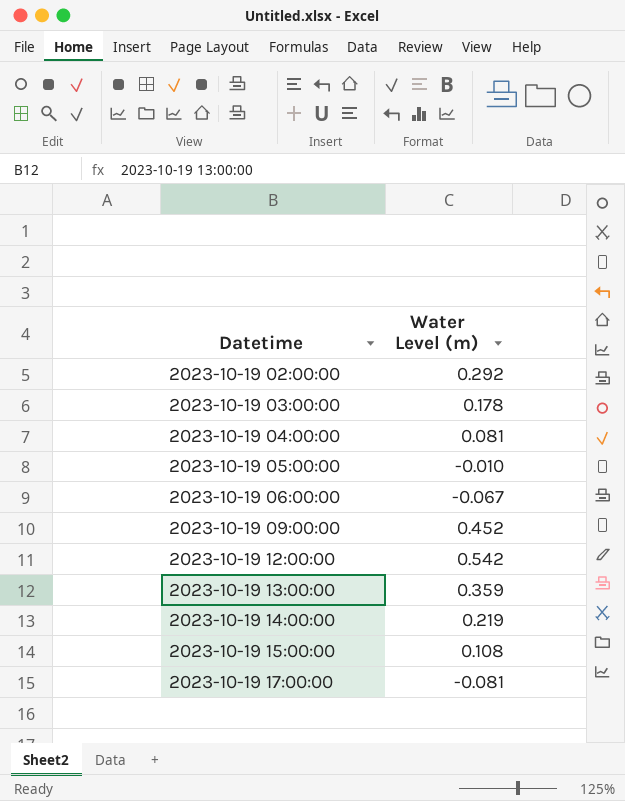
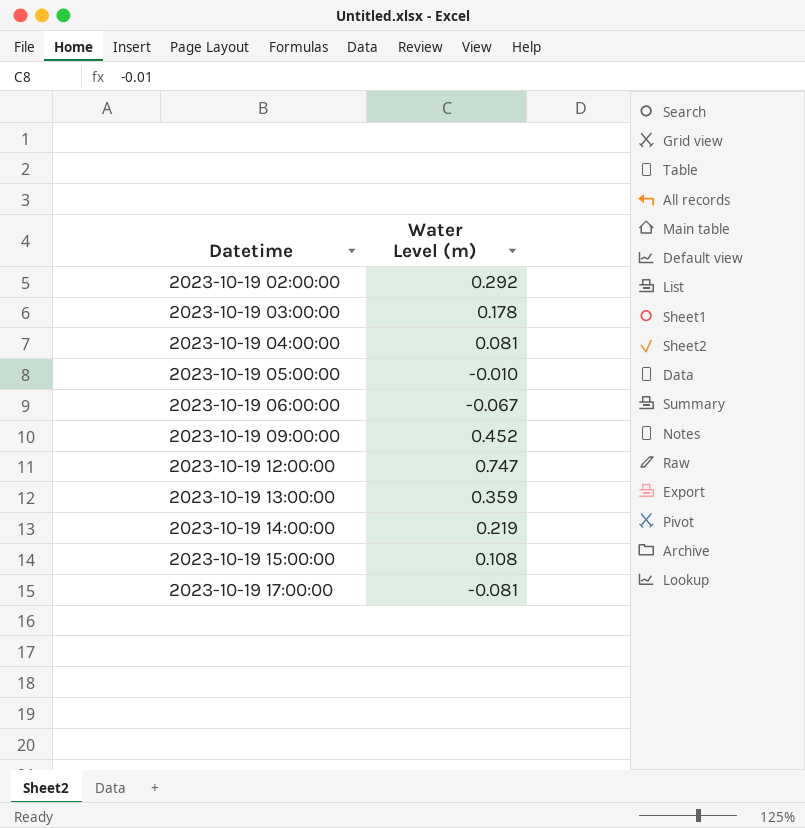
2023-10-19 12:00:00 | Water Level (m): 0.542 -> 0.747

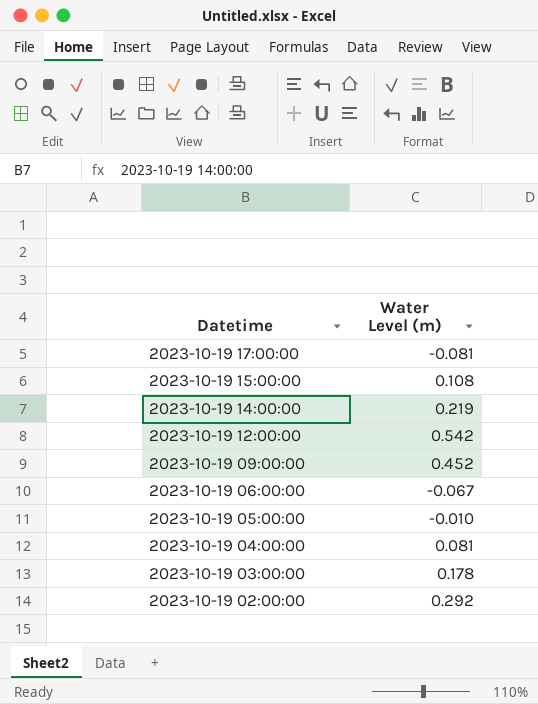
row order: Datetime ascending -> Datetime descending
row 2023-10-19 13:00:00: 0.359 -> none
2023-10-19 12:00:00 | Water Level (m): 0.747 -> 0.542

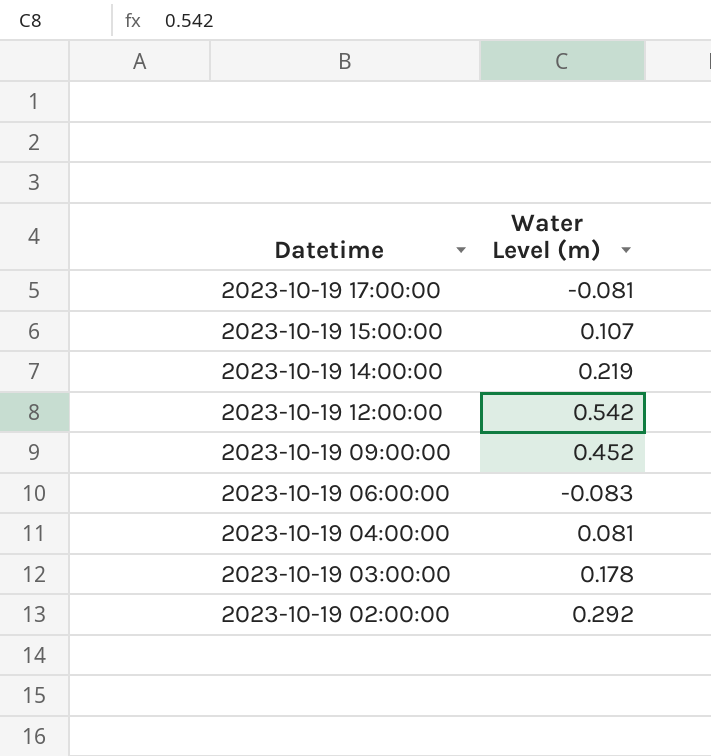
row 2023-10-19 05:00:00: -0.010 -> none
2023-10-19 15:00:00 | Water Level (m): 0.108 -> 0.107
2023-10-19 06:00:00 | Water Level (m): -0.067 -> -0.083

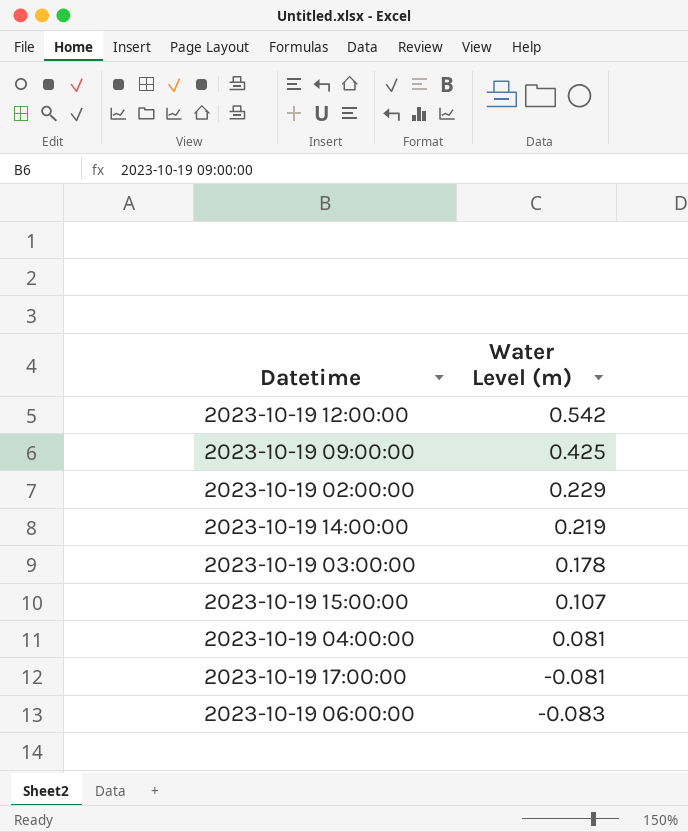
row order: Datetime descending -> Water Level (m) descending
2023-10-19 09:00:00 | Water Level (m): 0.452 -> 0.425
2023-10-19 02:00:00 | Water Level (m): 0.292 -> 0.229

